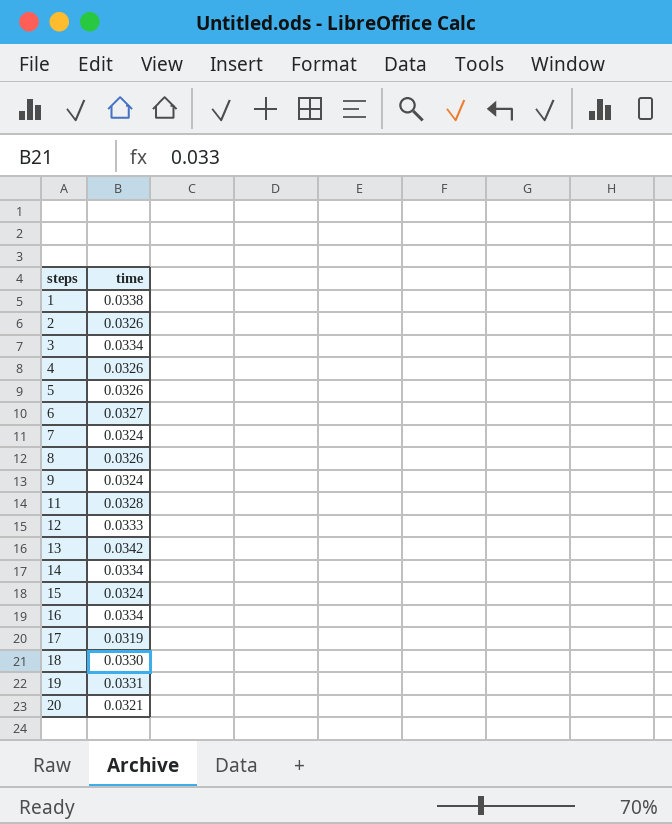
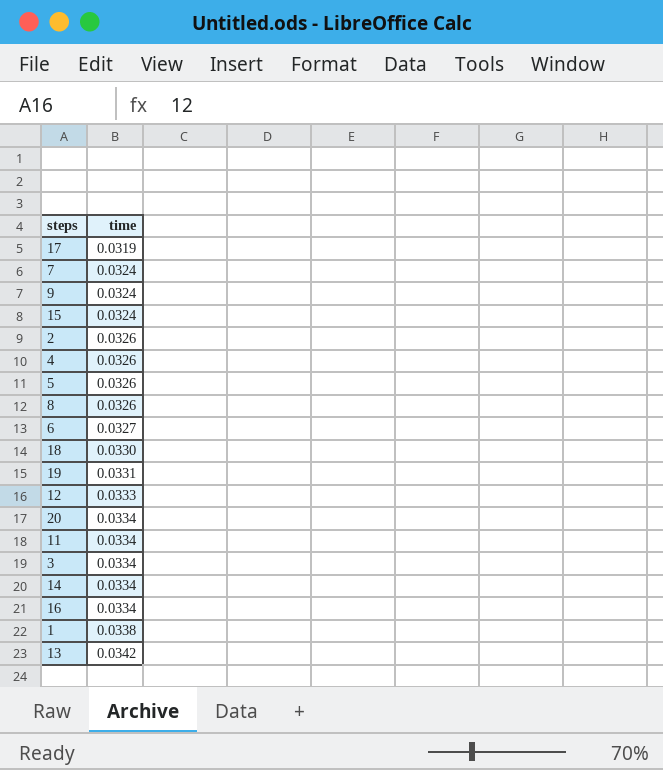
row order: steps ascending -> time ascending
20 | time: 0.0321 -> 0.0334
11 | time: 0.0328 -> 0.0334

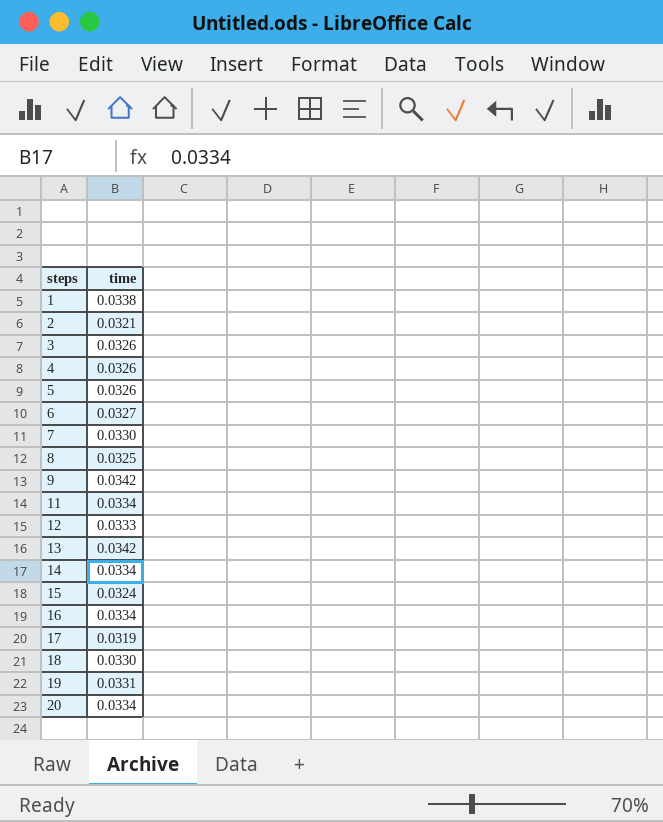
row order: time ascending -> steps ascending
2 | time: 0.0326 -> 0.0321
3 | time: 0.0334 -> 0.0326
7 | time: 0.0324 -> 0.0330
8 | time: 0.0326 -> 0.0325
9 | time: 0.0324 -> 0.0342

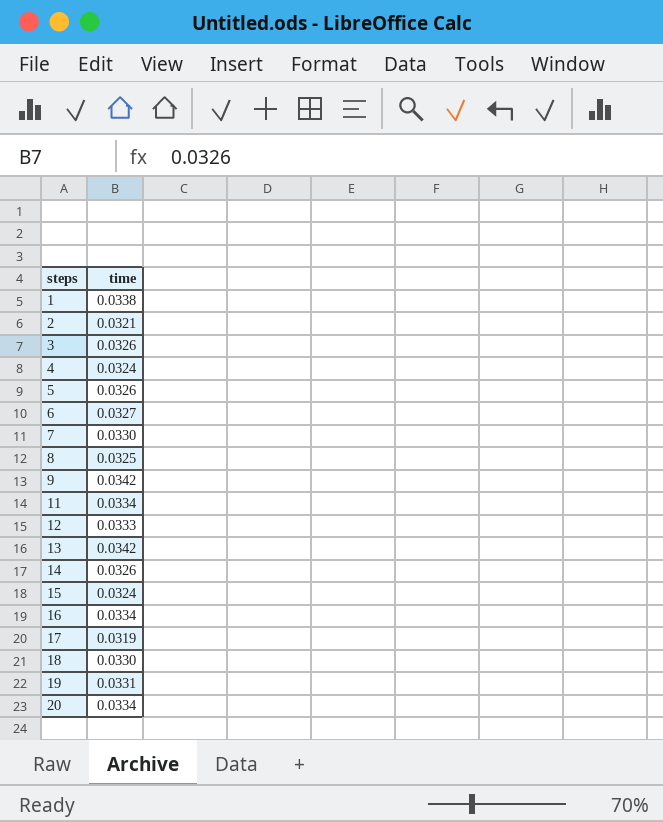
4 | time: 0.0326 -> 0.0324
14 | time: 0.0334 -> 0.0326

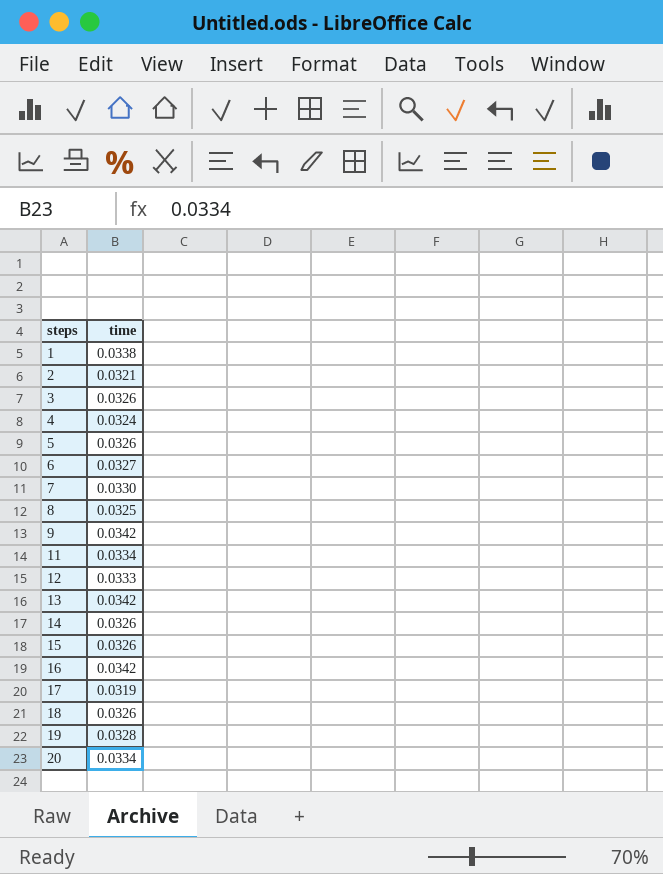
15 | time: 0.0324 -> 0.0326
16 | time: 0.0334 -> 0.0342
18 | time: 0.0330 -> 0.0326
19 | time: 0.0331 -> 0.0328

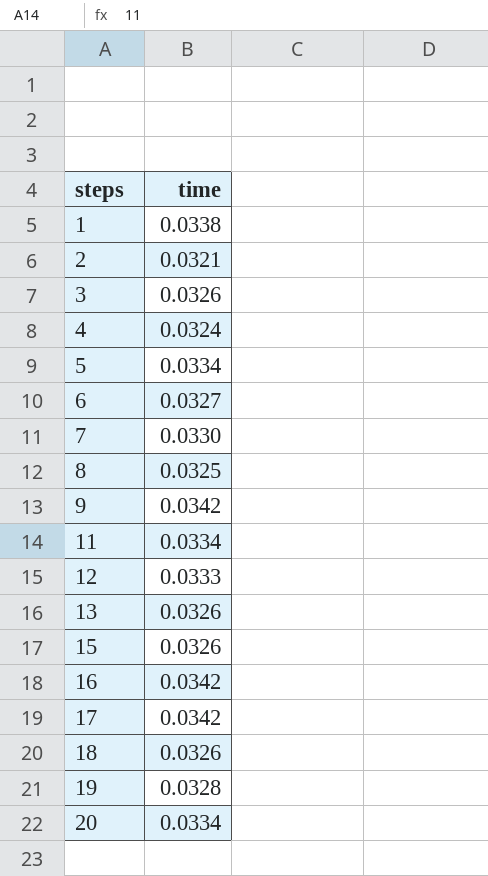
row 14: 0.0326 -> none
5 | time: 0.0326 -> 0.0334
13 | time: 0.0342 -> 0.0326
17 | time: 0.0319 -> 0.0342

